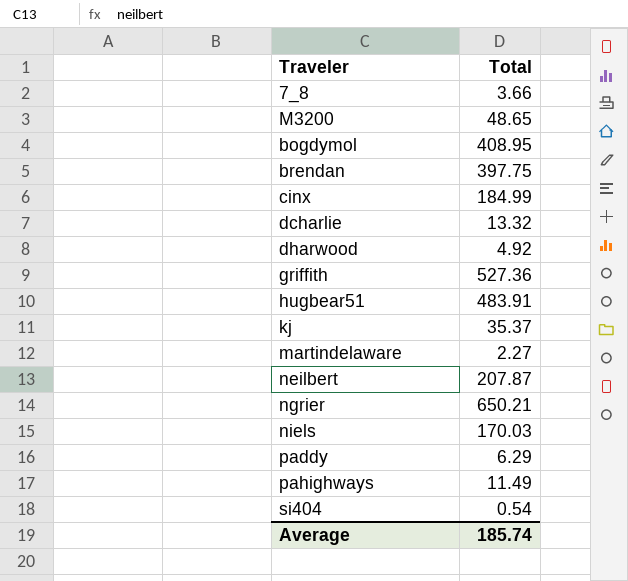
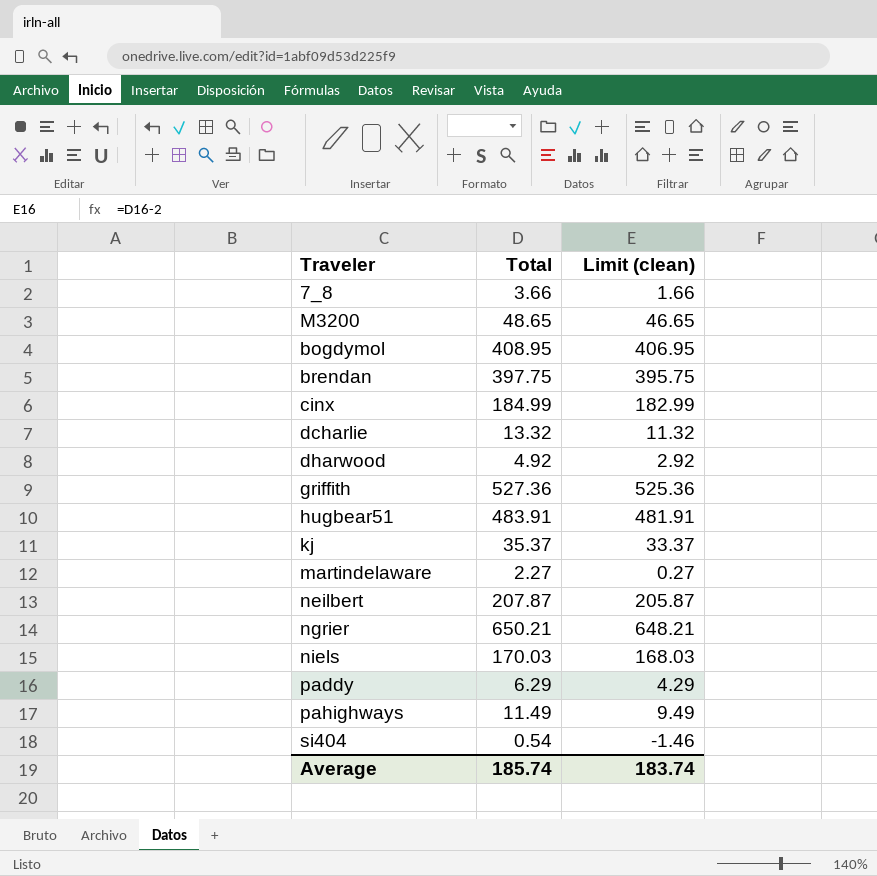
column Limit (clean) | formula: none -> [Total] - 2

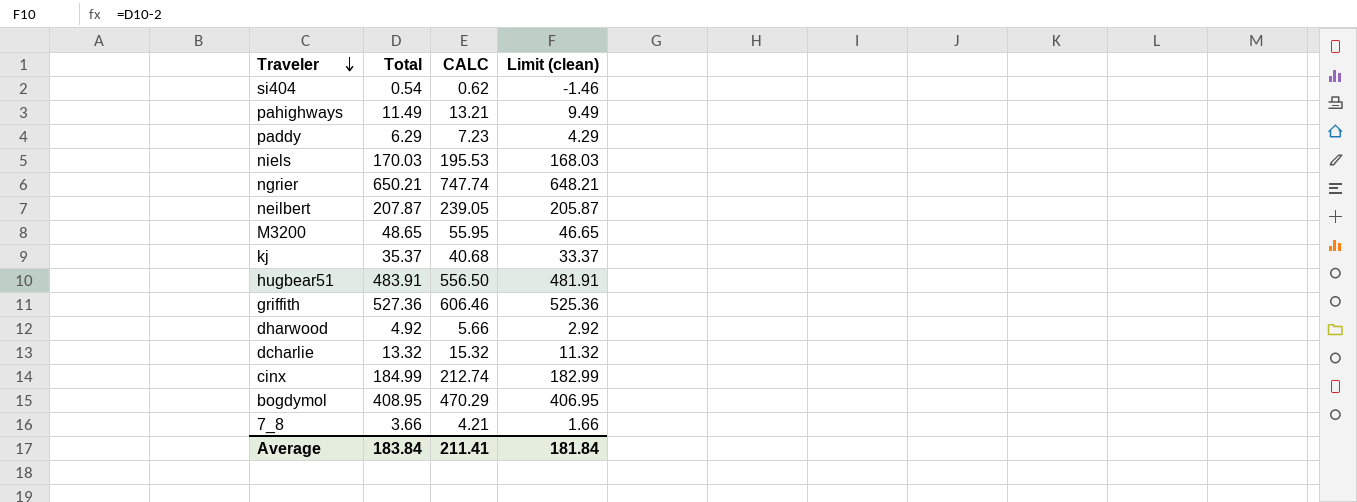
row order: none -> Traveler descending
column CALC | formula: none -> [Total] * 1.15
row brendan: 397.75 | 395.75 -> none
row martindelaware: 2.27 | 0.27 -> none
Average | Total: 185.74 -> 183.84
Average | Limit (clean): 183.74 -> 181.84

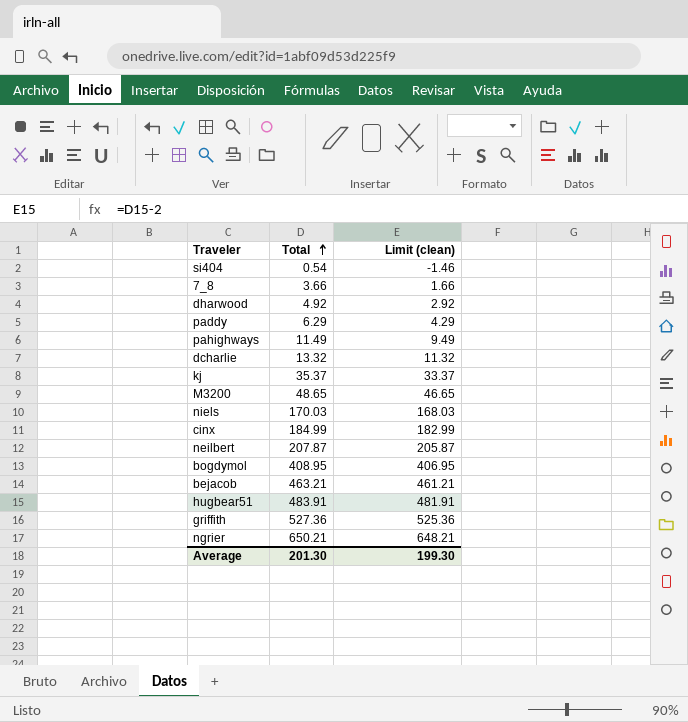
row order: Traveler descending -> Total ascending
column CALC | formula: [Total] * 1.15 -> none
row bejacob: none -> 463.21 | 461.21
Average | Total: 183.84 -> 201.30
Average | Limit (clean): 181.84 -> 199.30

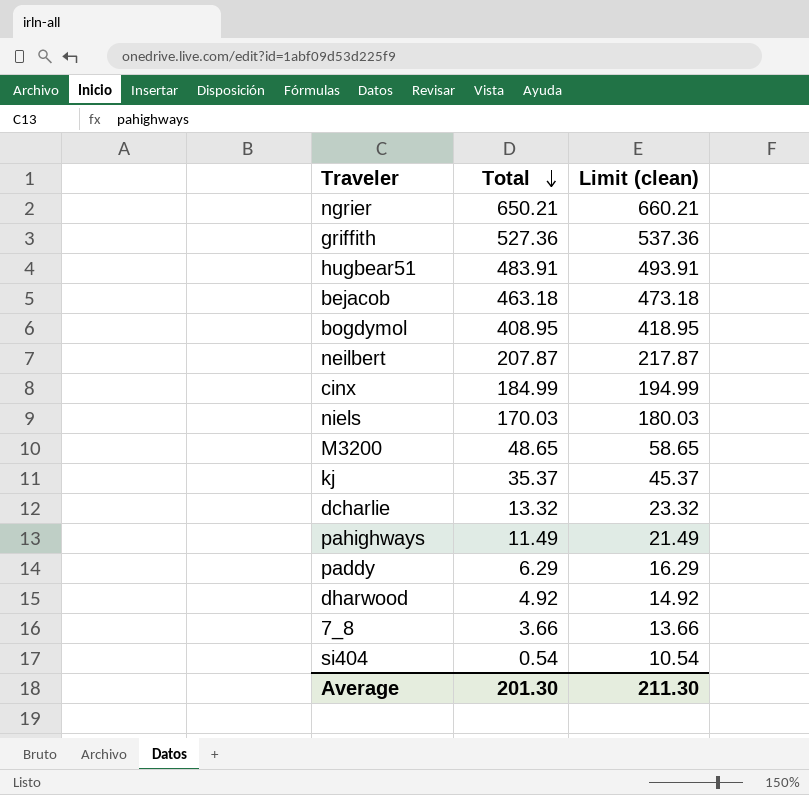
row order: Total ascending -> Total descending
column Limit (clean) | formula: [Total] - 2 -> [Total] + 10
bejacob | Total: 463.21 -> 463.18
Average | Limit (clean): 199.30 -> 211.30

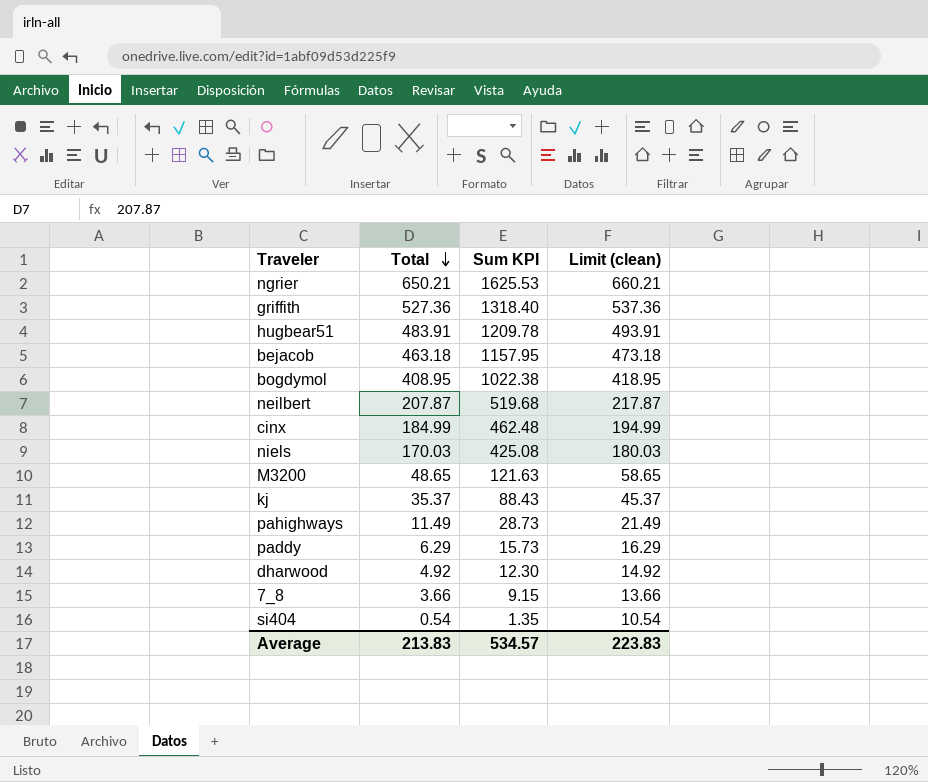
column Sum KPI | formula: none -> [Total] * 2.5
row dcharlie: 13.32 | 23.32 -> none
Average | Total: 201.30 -> 213.83
Average | Limit (clean): 211.30 -> 223.83

